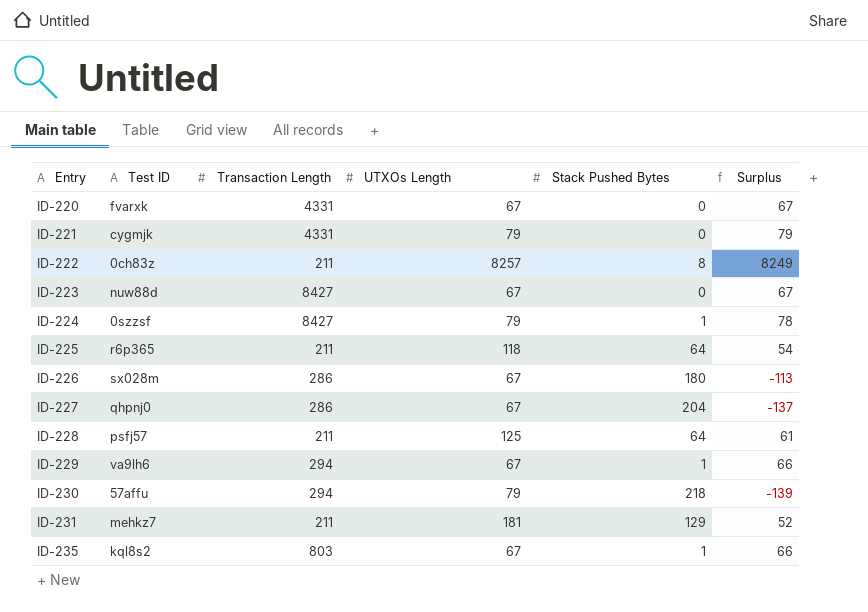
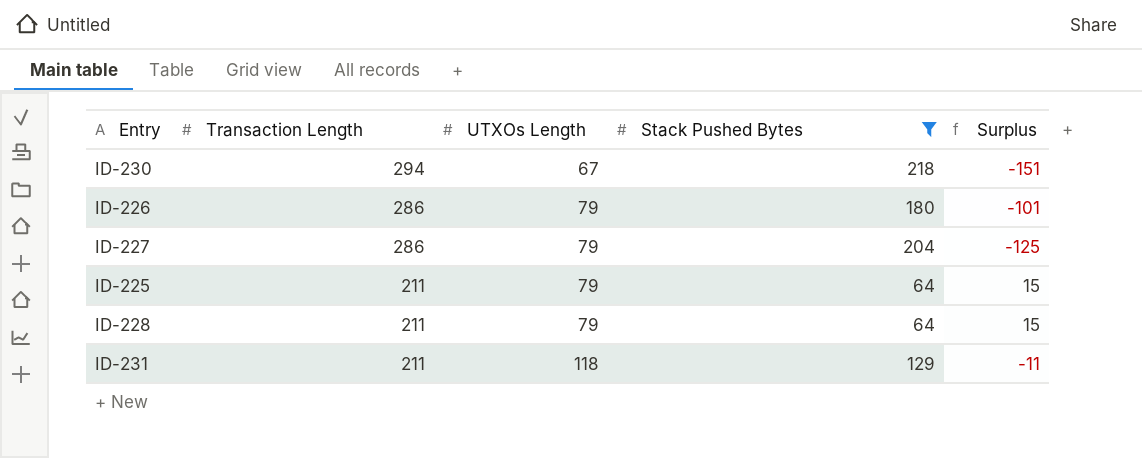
filter: none -> Stack Pushed Bytes >= 64
row order: Entry ascending -> Transaction Length descending
column Test ID | position: 2 -> none
ID-230 | UTXOs Length: 79 -> 67
ID-230 | Surplus: -139 -> -151
ID-226 | UTXOs Length: 67 -> 79
ID-226 | Surplus: -113 -> -101
ID-227 | UTXOs Length: 67 -> 79
ID-227 | Surplus: -137 -> -125
ID-225 | UTXOs Length: 118 -> 79
ID-225 | Surplus: 54 -> 15
ID-228 | UTXOs Length: 125 -> 79
ID-228 | Surplus: 61 -> 15
ID-231 | UTXOs Length: 181 -> 118
ID-231 | Surplus: 52 -> -11

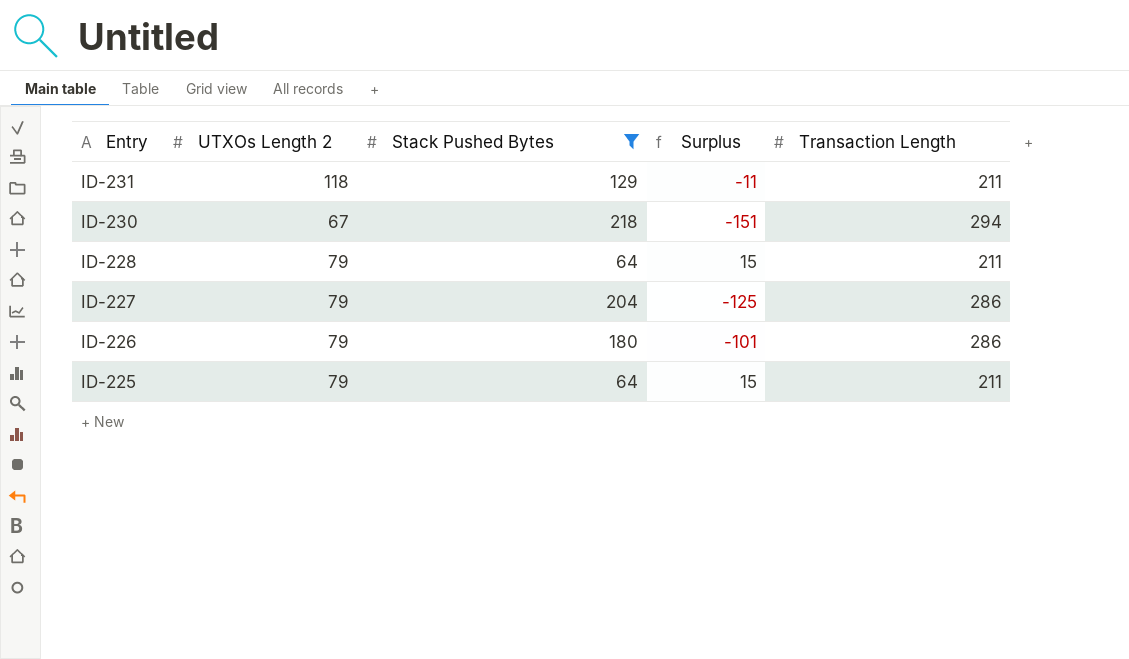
row order: Transaction Length descending -> Entry descending
column name: UTXOs Length -> UTXOs Length 2
column Transaction Length | position: 2 -> 5

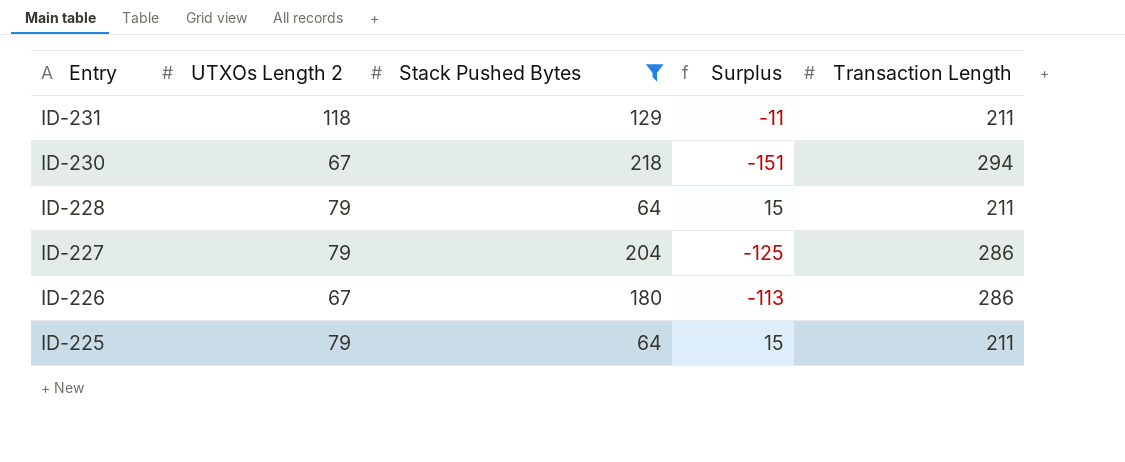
ID-226 | UTXOs Length 2: 79 -> 67
ID-226 | Surplus: -101 -> -113

